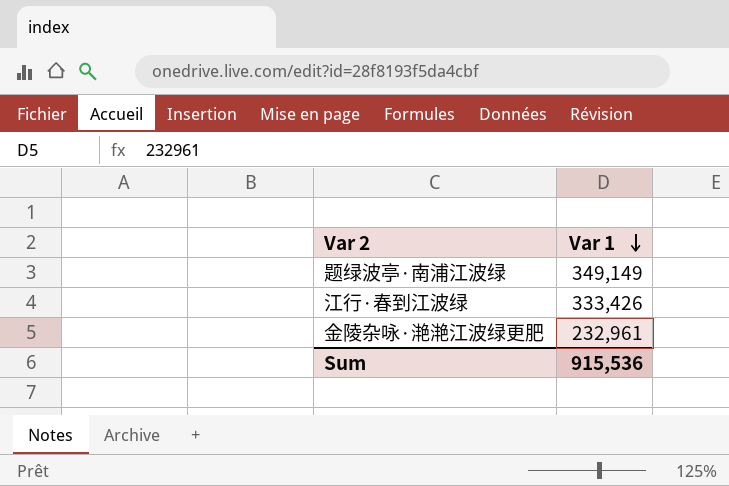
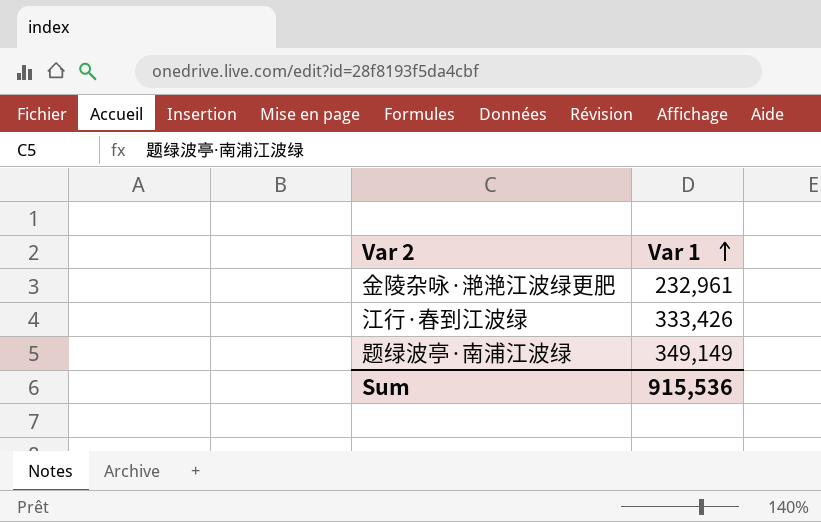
row order: Var 1 descending -> Var 1 ascending

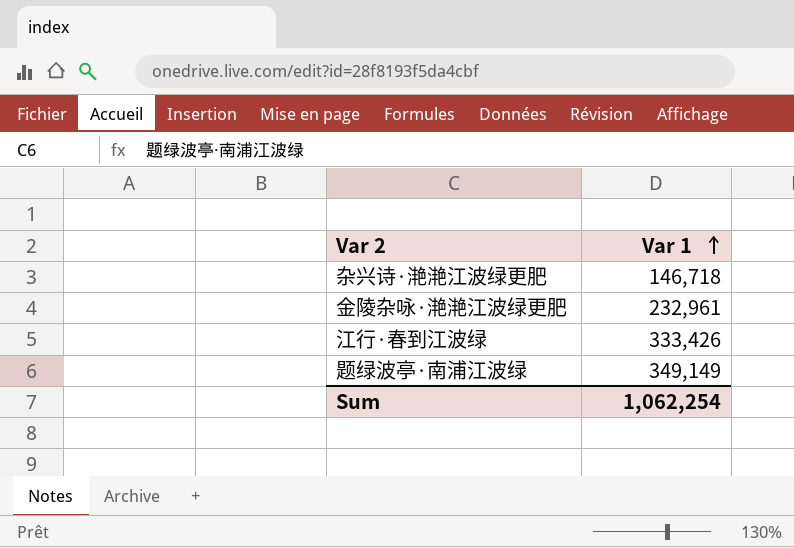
row 杂兴诗·滟滟江波绿更肥: none -> 146,718
Sum | Var 1: 915,536 -> 1,062,254

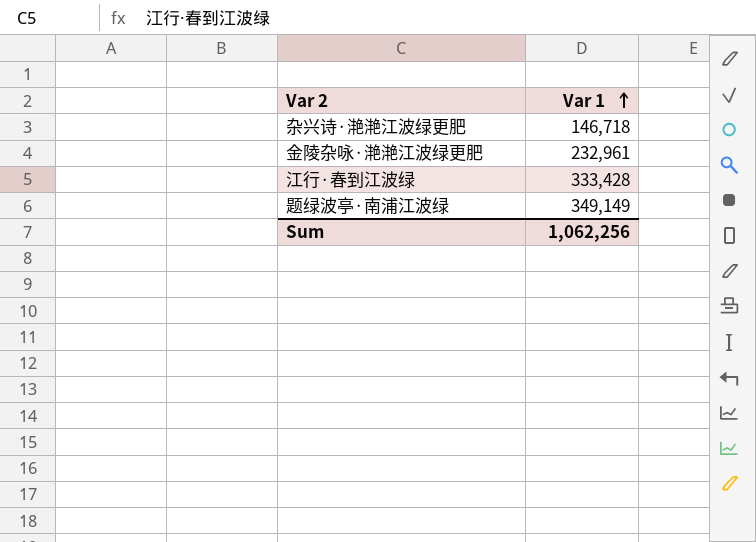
江行·春到江波绿 | Var 1: 333,426 -> 333,428
Sum | Var 1: 1,062,254 -> 1,062,256

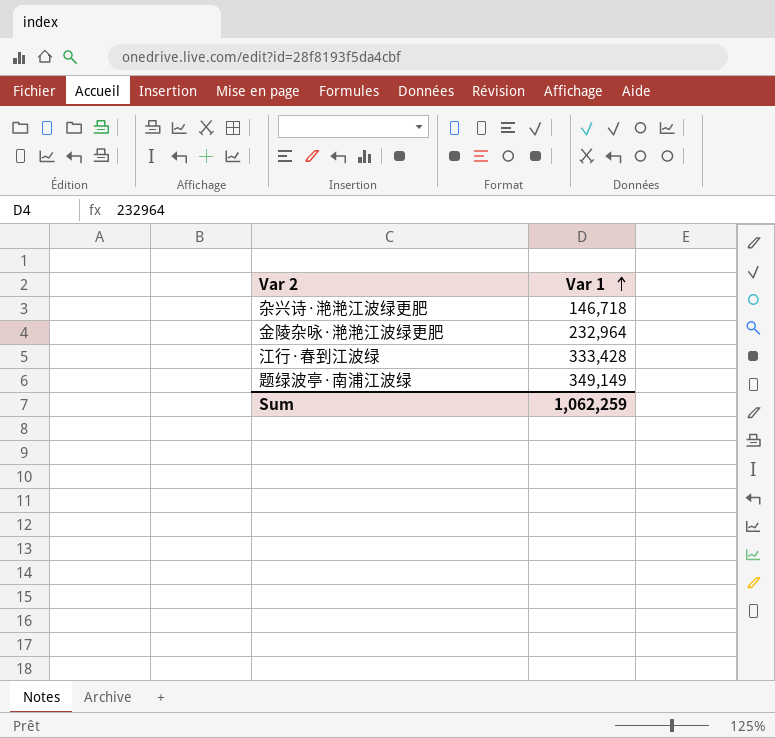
金陵杂咏·滟滟江波绿更肥 | Var 1: 232,961 -> 232,964
Sum | Var 1: 1,062,256 -> 1,062,259

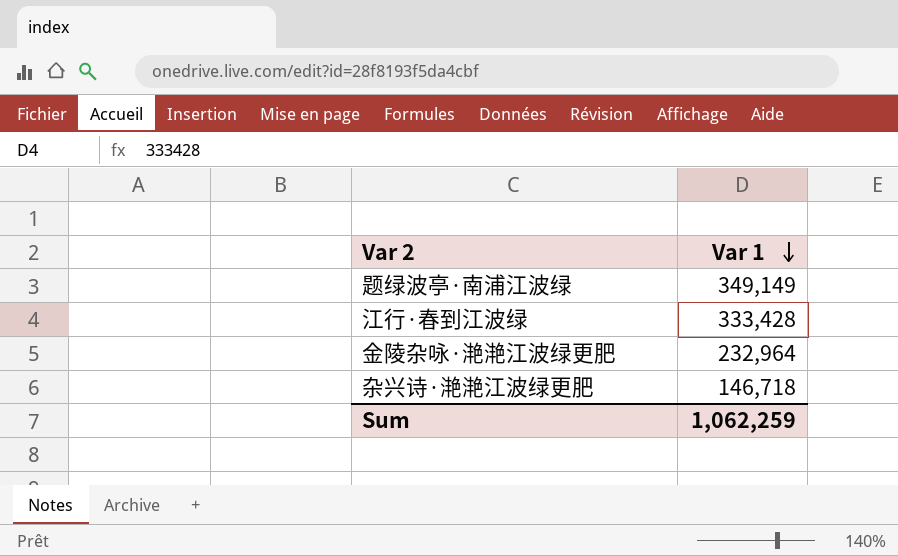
row order: Var 1 ascending -> Var 1 descending

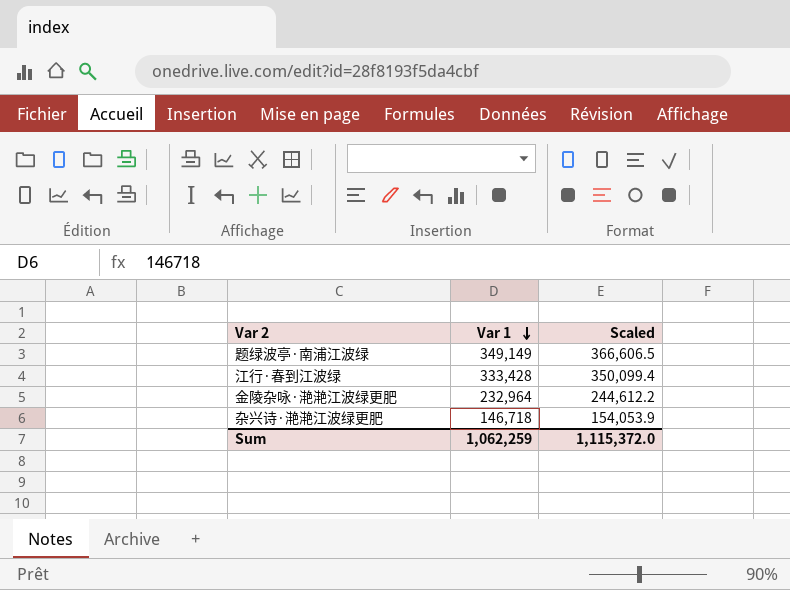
column Scaled | formula: none -> [Var 1] * 1.05

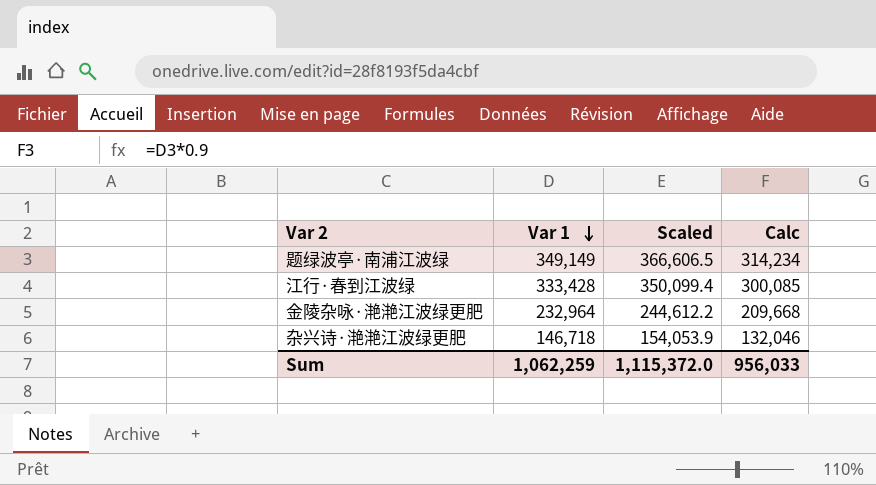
column Calc | formula: none -> [Var 1] * 0.9

